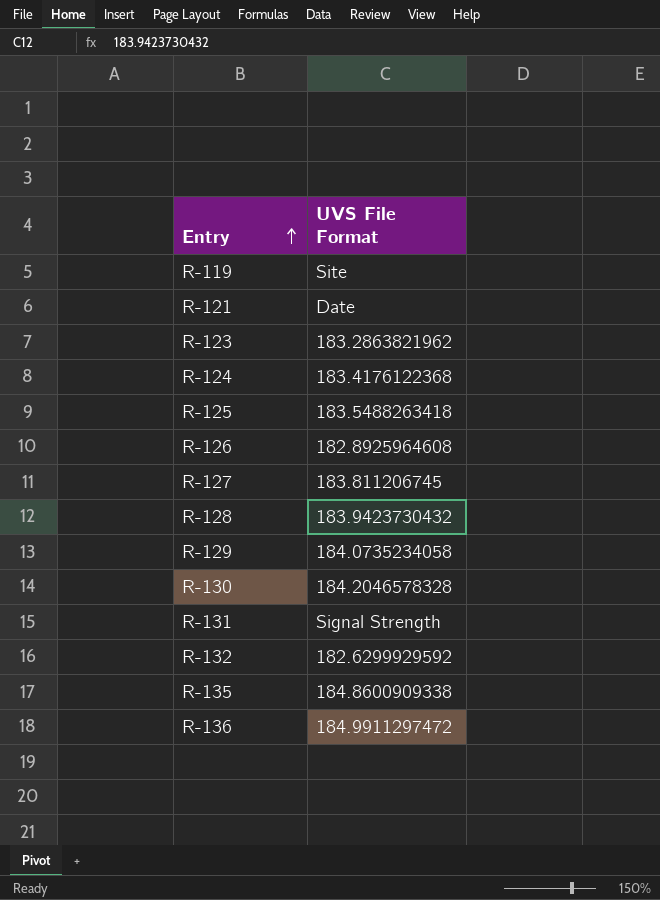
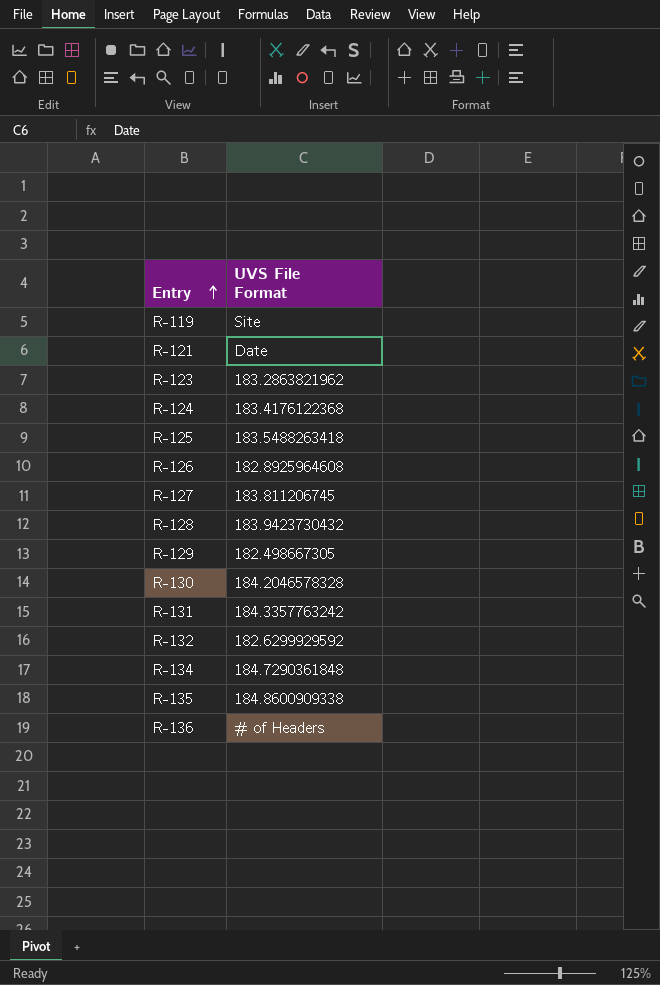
R-129 | UVS File Format: 184.0735234058 -> 182.498667305
R-131 | UVS File Format: Signal Strength -> 184.3357763242
row R-134: none -> 184.7290361848
R-136 | UVS File Format: 184.9911297472 -> # of Headers

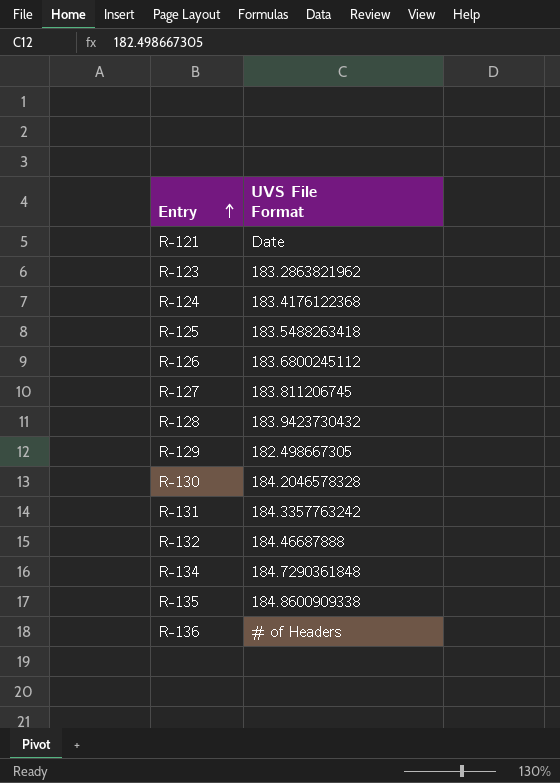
row R-119: Site -> none
R-126 | UVS File Format: 182.8925964608 -> 183.6800245112
R-132 | UVS File Format: 182.6299929592 -> 184.46687888

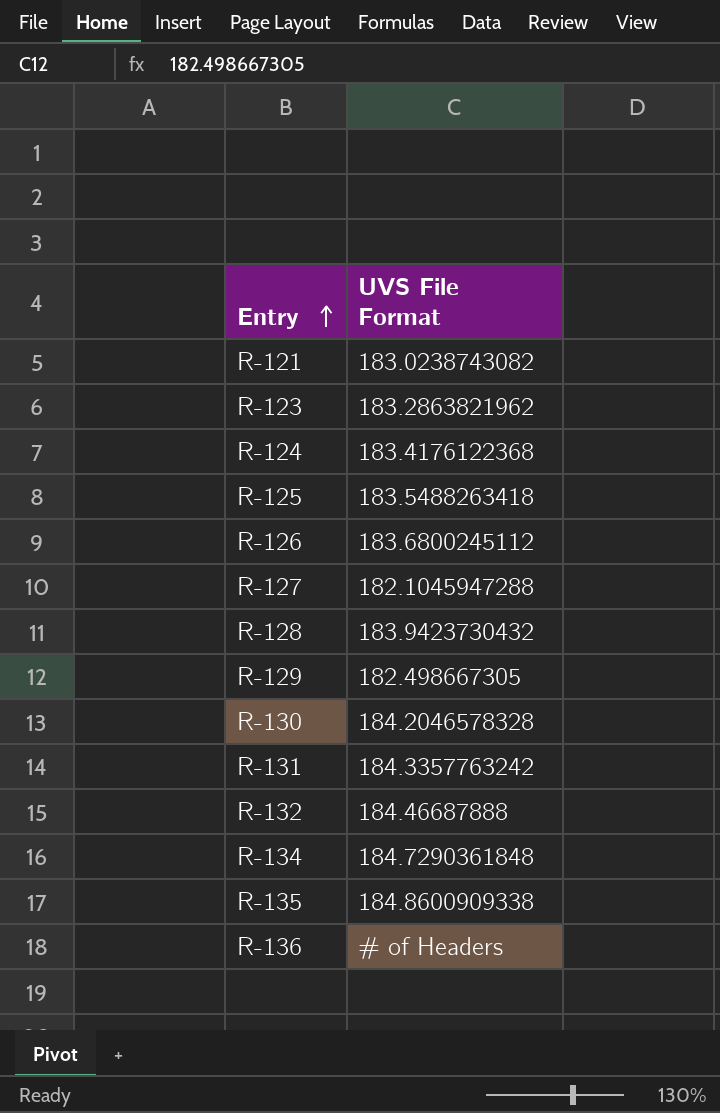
R-121 | UVS File Format: Date -> 183.0238743082
R-127 | UVS File Format: 183.811206745 -> 182.1045947288

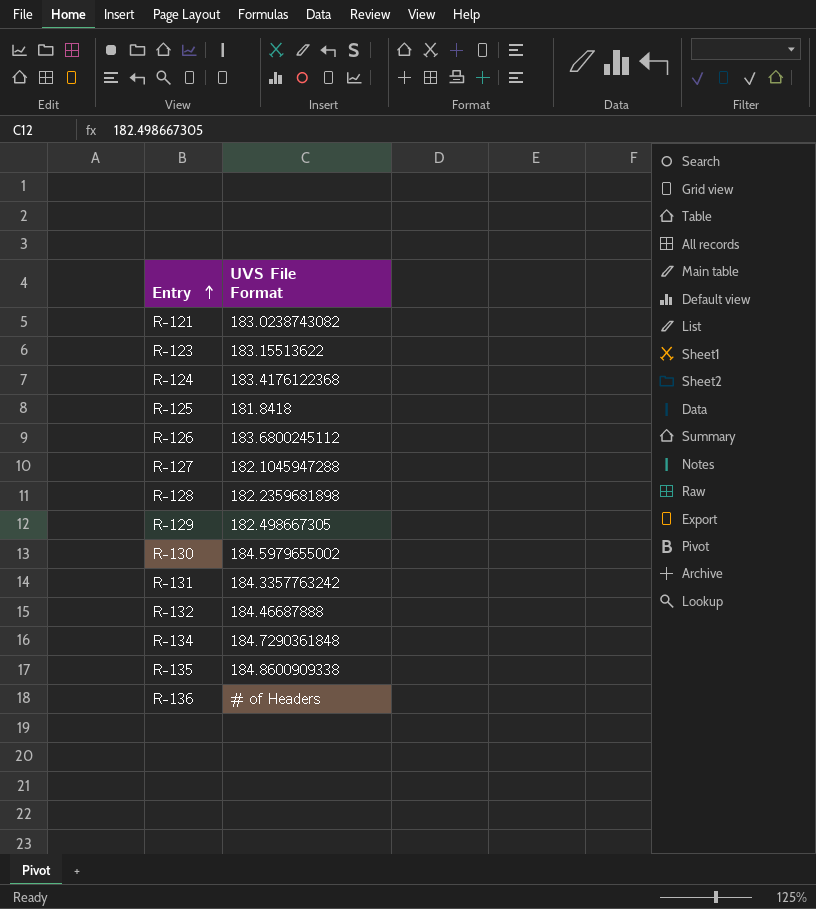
R-123 | UVS File Format: 183.2863821962 -> 183.15513622
R-125 | UVS File Format: 183.5488263418 -> 181.8418
R-128 | UVS File Format: 183.9423730432 -> 182.2359681898
R-130 | UVS File Format: 184.2046578328 -> 184.5979655002

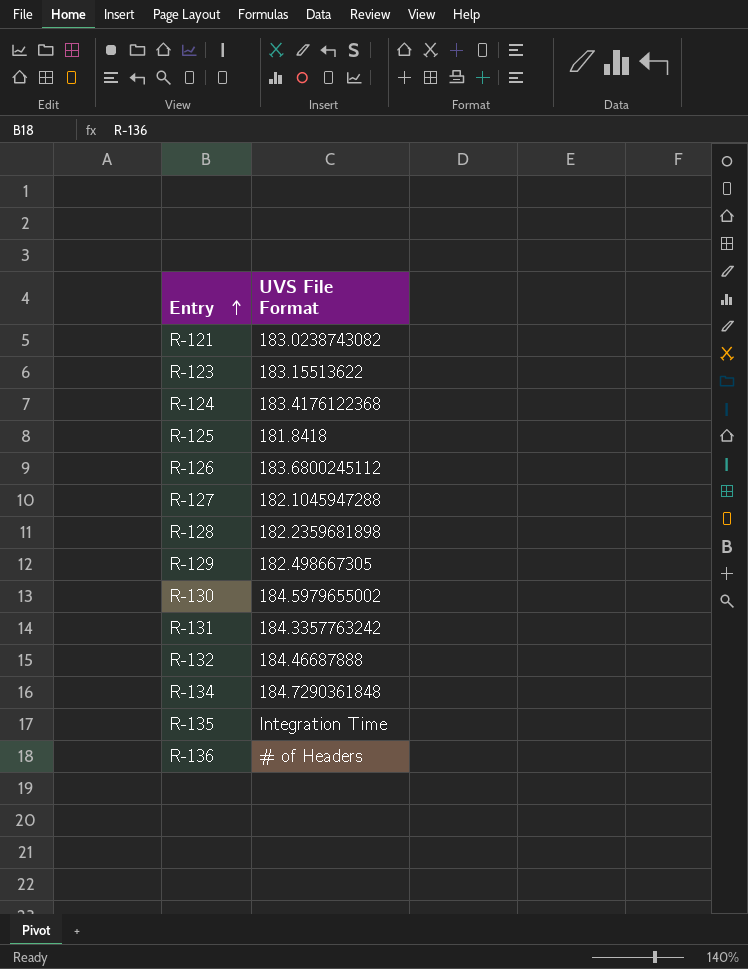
R-135 | UVS File Format: 184.8600909338 -> Integration Time

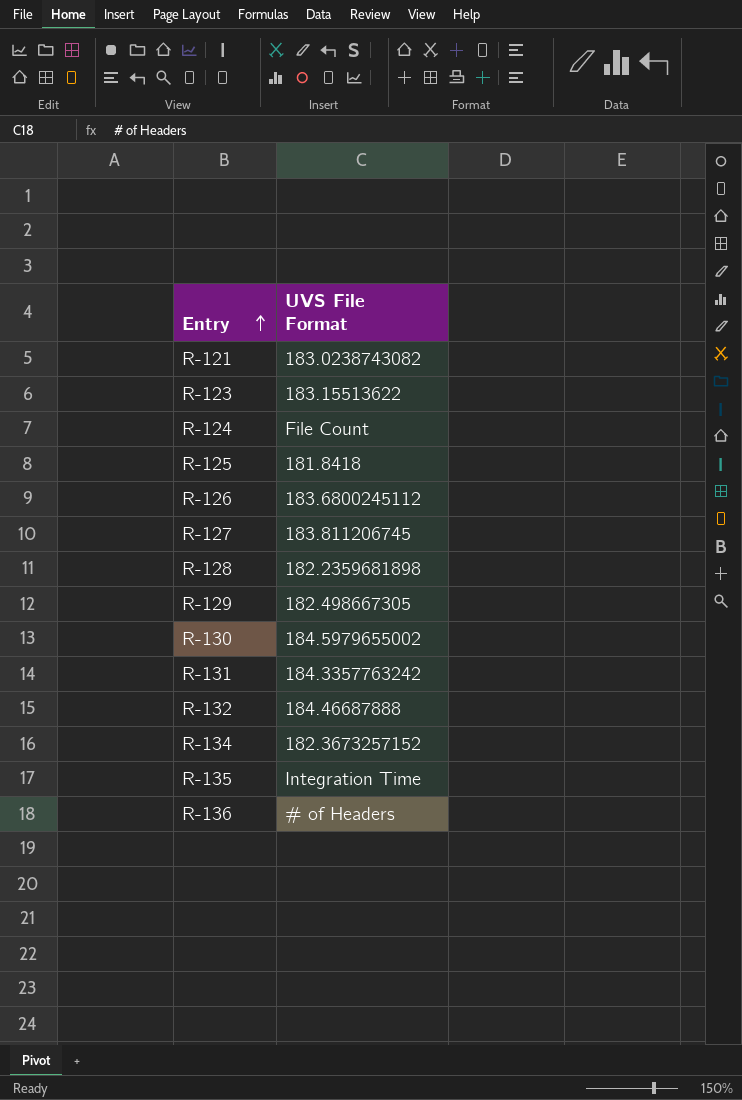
R-124 | UVS File Format: 183.4176122368 -> File Count
R-127 | UVS File Format: 182.1045947288 -> 183.811206745
R-134 | UVS File Format: 184.7290361848 -> 182.3673257152

